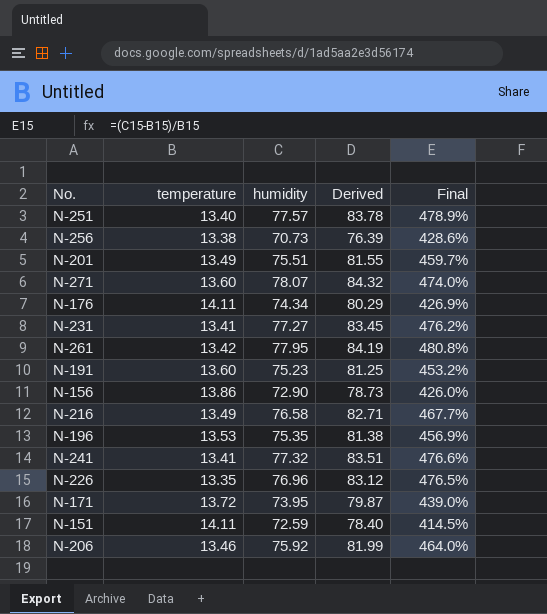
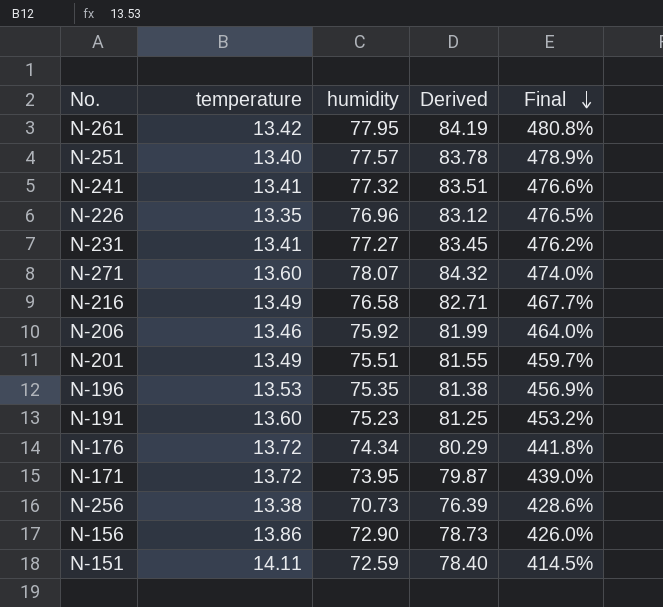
row order: none -> Final descending
N-176 | temperature: 14.11 -> 13.72
N-176 | Final: 426.9% -> 441.8%

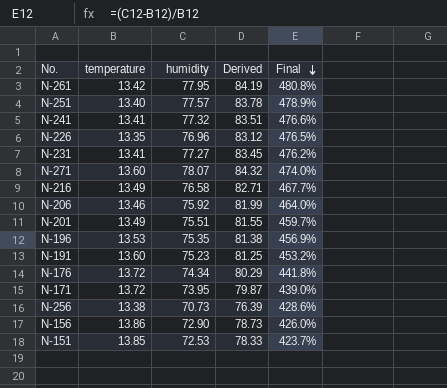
N-151 | temperature: 14.11 -> 13.85
N-151 | humidity: 72.59 -> 72.53
N-151 | Derived: 78.40 -> 78.33
N-151 | Final: 414.5% -> 423.7%

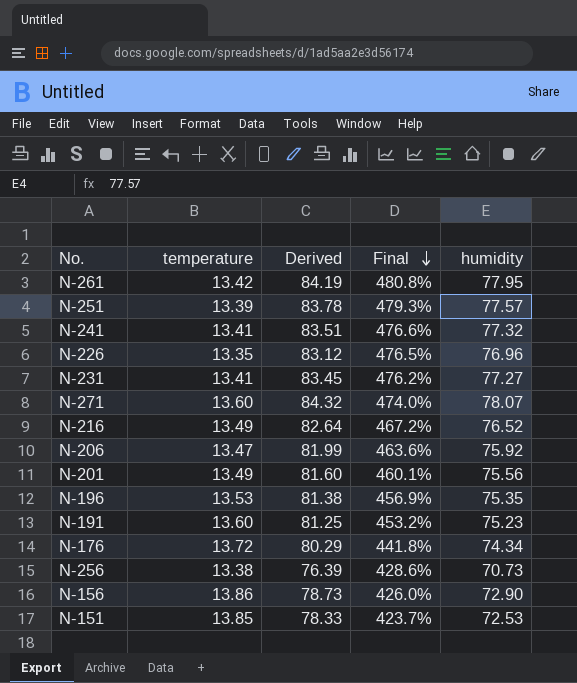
column humidity | position: 3 -> 5
row N-171: 13.72 | 73.95 | 79.87 | 439.0% -> none
N-251 | temperature: 13.40 -> 13.39
N-251 | Final: 478.9% -> 479.3%
N-216 | Derived: 82.71 -> 82.64
N-216 | Final: 467.7% -> 467.2%
N-216 | humidity: 76.58 -> 76.52
N-206 | temperature: 13.46 -> 13.47
N-206 | Final: 464.0% -> 463.6%
N-201 | Derived: 81.55 -> 81.60
N-201 | Final: 459.7% -> 460.1%
N-201 | humidity: 75.51 -> 75.56

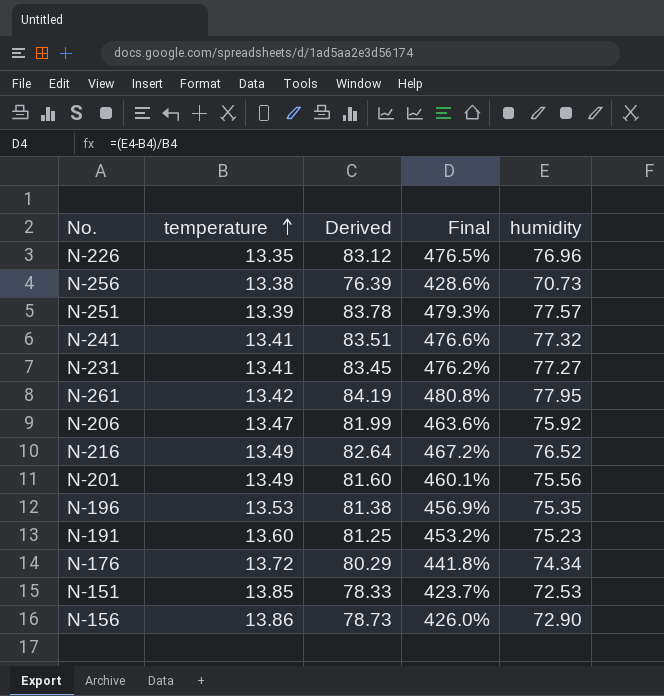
row order: Final descending -> temperature ascending
row N-271: 13.60 | 84.32 | 474.0% | 78.07 -> none

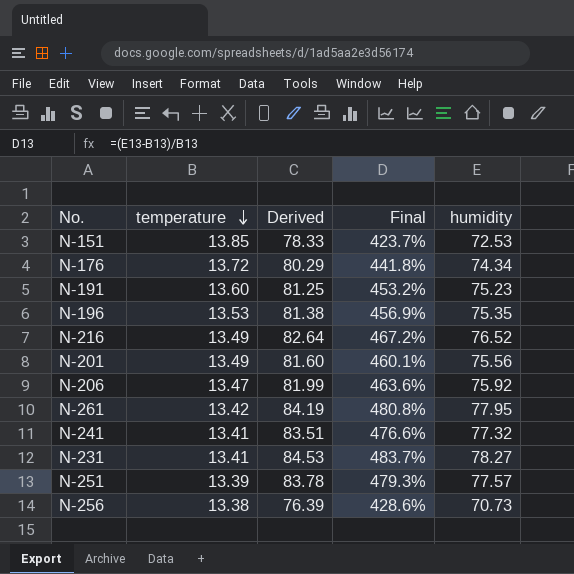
row order: temperature ascending -> temperature descending
row N-226: 13.35 | 83.12 | 476.5% | 76.96 -> none
row N-156: 13.86 | 78.73 | 426.0% | 72.90 -> none
N-231 | Derived: 83.45 -> 84.53
N-231 | Final: 476.2% -> 483.7%
N-231 | humidity: 77.27 -> 78.27

